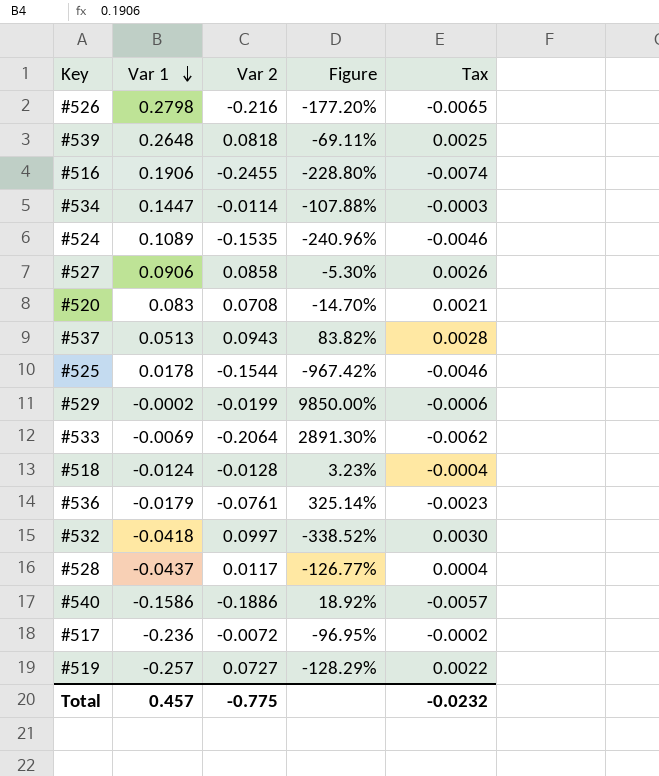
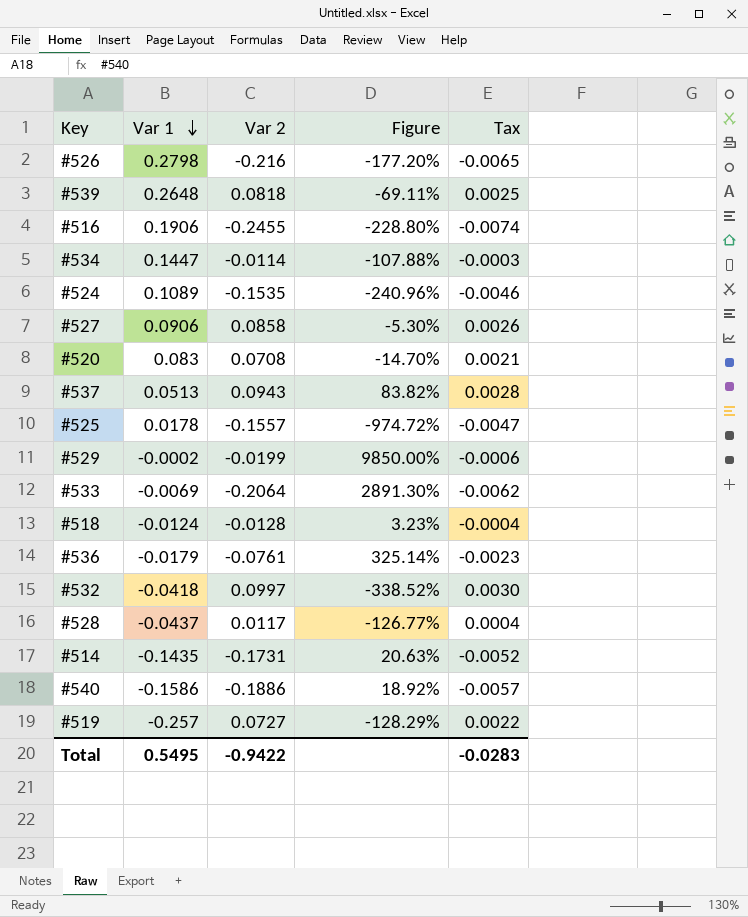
row #517: -0.236 | -0.0072 | -96.95% | -0.0002 -> none
#525 | Var 2: -0.1544 -> -0.1557
#525 | Figure: -967.42% -> -974.72%
#525 | Tax: -0.0046 -> -0.0047
row #514: none -> -0.1435 | -0.1731 | 20.63% | -0.0052
Total | Var 1: 0.457 -> 0.5495
Total | Var 2: -0.775 -> -0.9422
Total | Tax: -0.0232 -> -0.0283

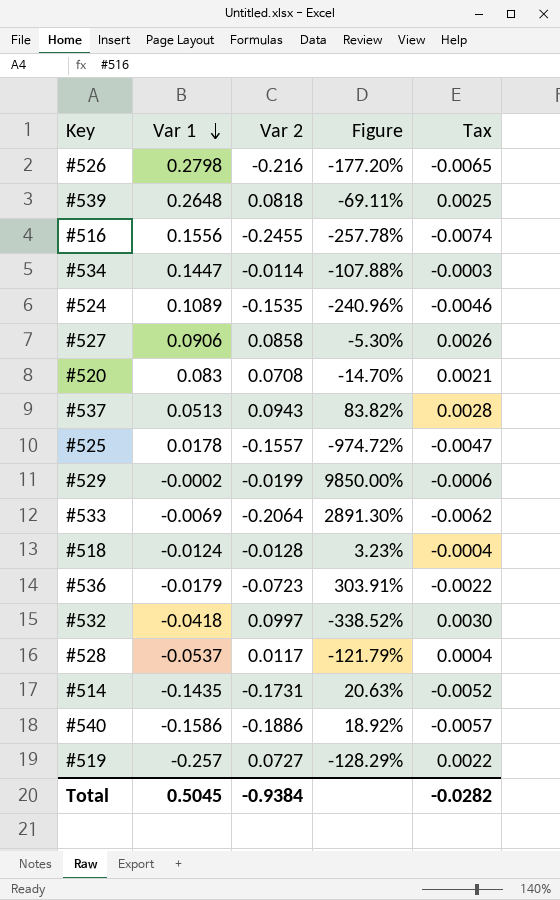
#516 | Var 1: 0.1906 -> 0.1556
#516 | Figure: -228.80% -> -257.78%
#536 | Var 2: -0.0761 -> -0.0723
#536 | Figure: 325.14% -> 303.91%
#536 | Tax: -0.0023 -> -0.0022
#528 | Var 1: -0.0437 -> -0.0537
#528 | Figure: -126.77% -> -121.79%
Total | Var 1: 0.5495 -> 0.5045
Total | Var 2: -0.9422 -> -0.9384
Total | Tax: -0.0283 -> -0.0282

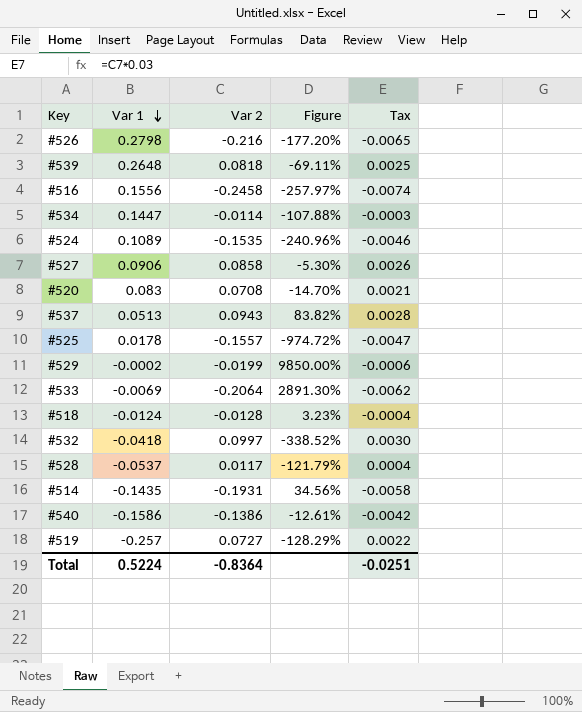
row #536: -0.0179 | -0.0723 | 303.91% | -0.0022 -> none
#516 | Var 2: -0.2455 -> -0.2458
#516 | Figure: -257.78% -> -257.97%
#514 | Var 2: -0.1731 -> -0.1931
#514 | Figure: 20.63% -> 34.56%
#514 | Tax: -0.0052 -> -0.0058
#540 | Var 2: -0.1886 -> -0.1386
#540 | Figure: 18.92% -> -12.61%
#540 | Tax: -0.0057 -> -0.0042
Total | Var 1: 0.5045 -> 0.5224
Total | Var 2: -0.9384 -> -0.8364
Total | Tax: -0.0282 -> -0.0251

